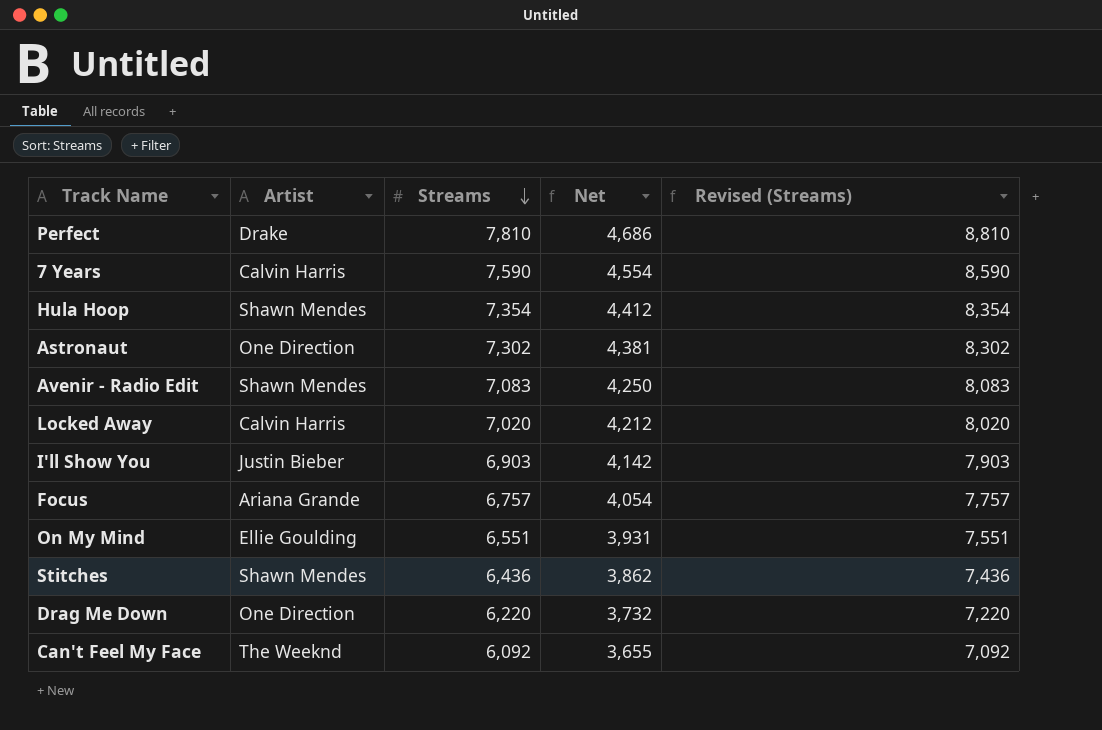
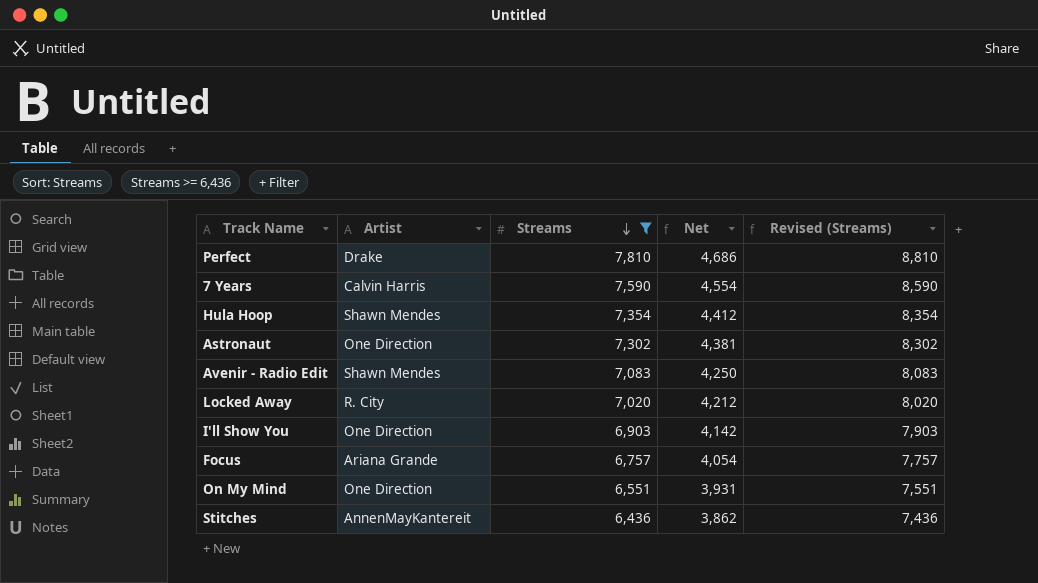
filter: none -> Streams >= 6,436
Locked Away | Artist: Calvin Harris -> R. City
I'll Show You | Artist: Justin Bieber -> One Direction
On My Mind | Artist: Ellie Goulding -> One Direction
Stitches | Artist: Shawn Mendes -> AnnenMayKantereit

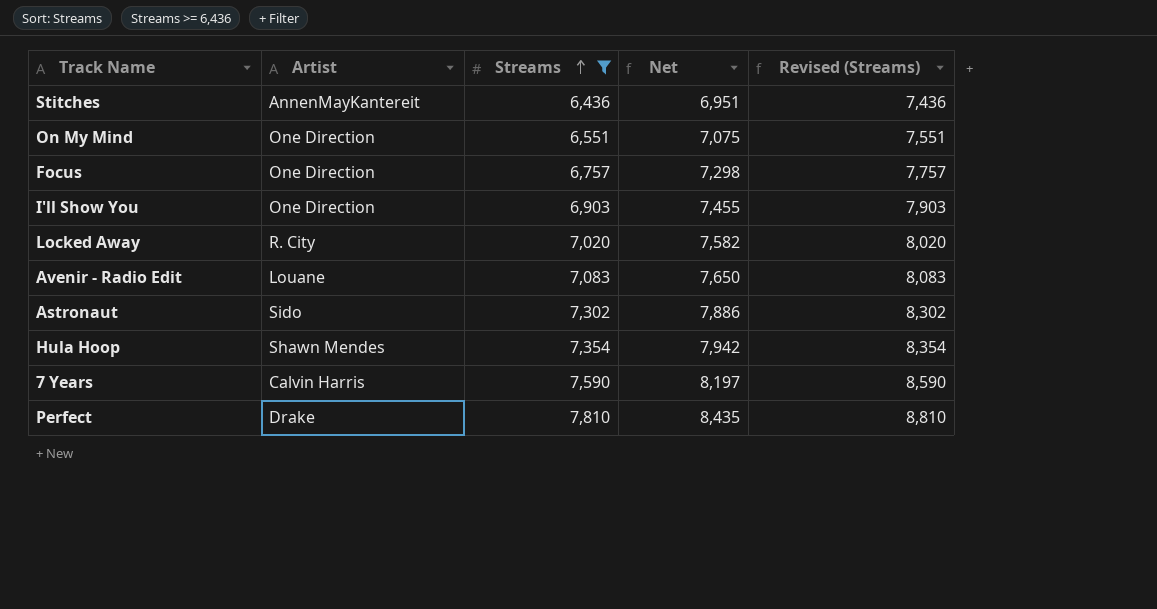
row order: Streams descending -> Streams ascending
column Net | formula: [Streams] * 0.6 -> [Streams] * 1.08
Focus | Artist: Ariana Grande -> One Direction
Avenir - Radio Edit | Artist: Shawn Mendes -> Louane
Astronaut | Artist: One Direction -> Sido

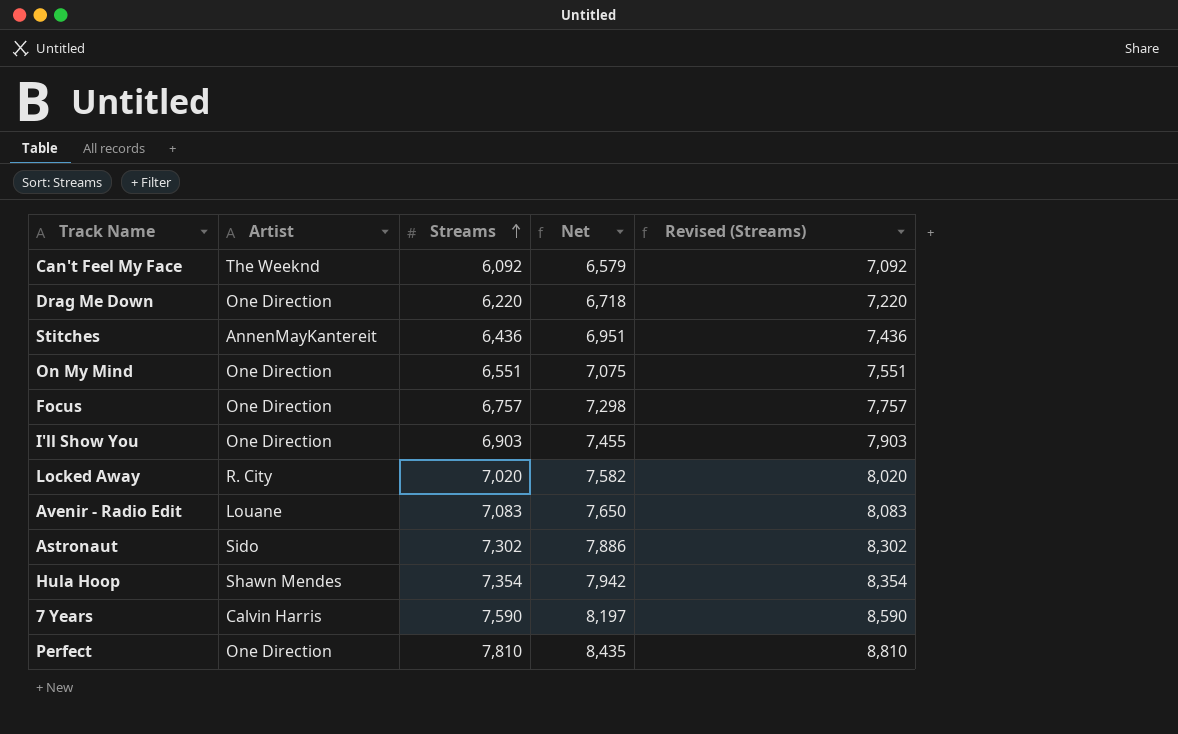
filter: Streams >= 6,436 -> none
Perfect | Artist: Drake -> One Direction

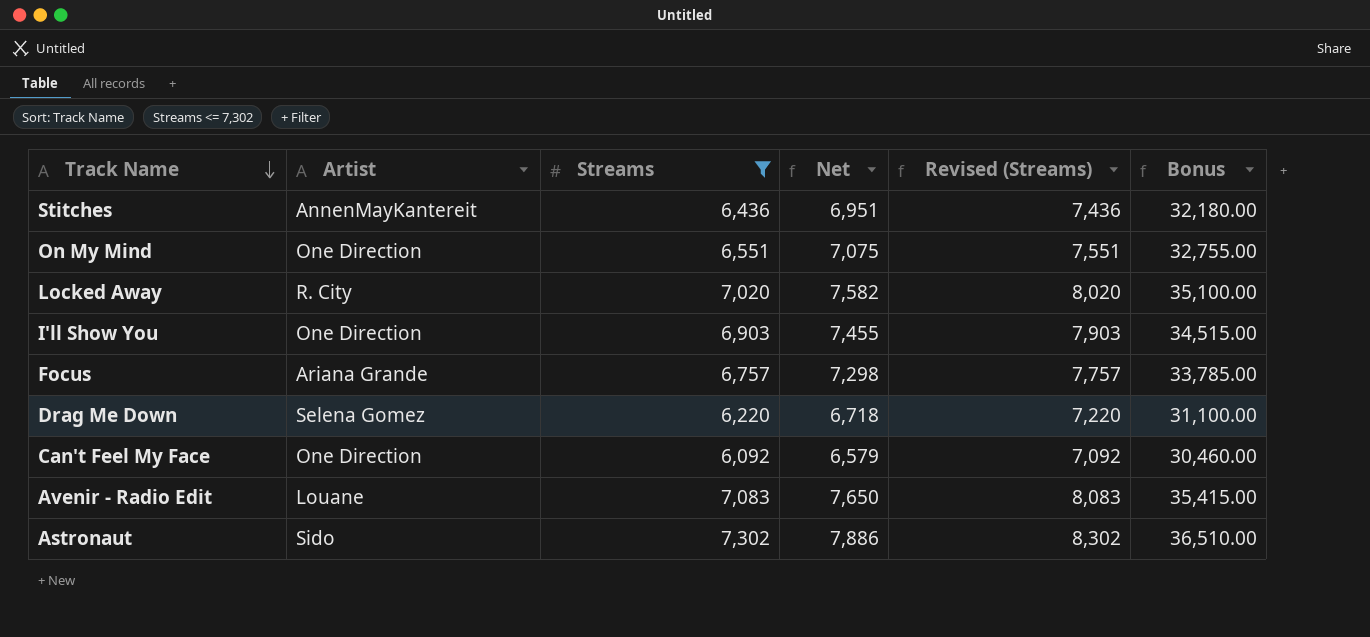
filter: none -> Streams <= 7,302
row order: Streams ascending -> Track Name descending
column Bonus | formula: none -> [Streams] * 5
Focus | Artist: One Direction -> Ariana Grande
Drag Me Down | Artist: One Direction -> Selena Gomez
Can't Feel My Face | Artist: The Weeknd -> One Direction

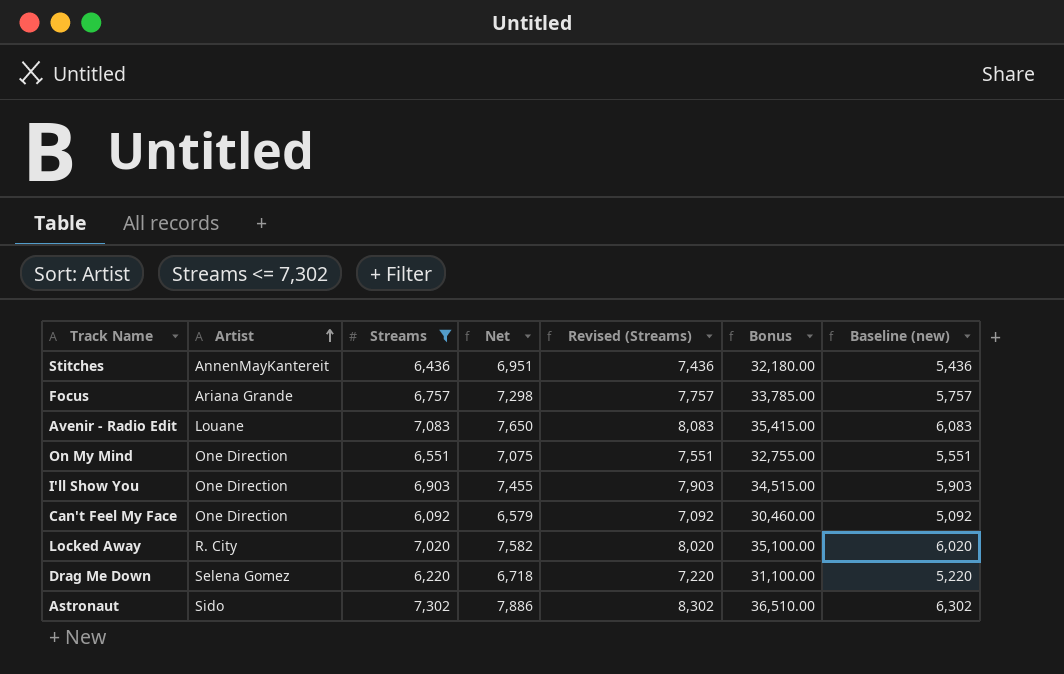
row order: Track Name descending -> Artist ascending
column Baseline (new) | formula: none -> [Streams] - 1000

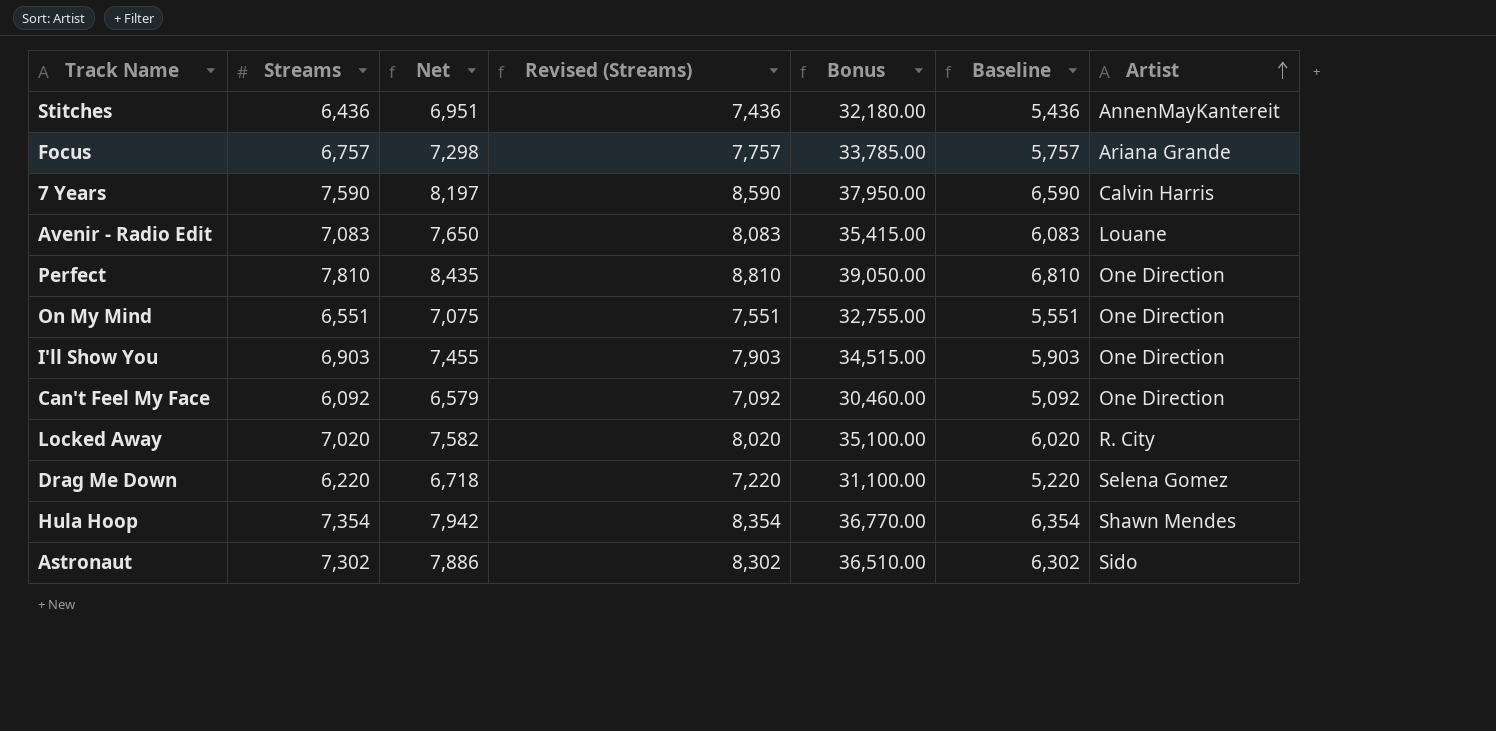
filter: Streams <= 7,302 -> none
column name: Baseline (new) -> Baseline
column Artist | position: 2 -> 7

